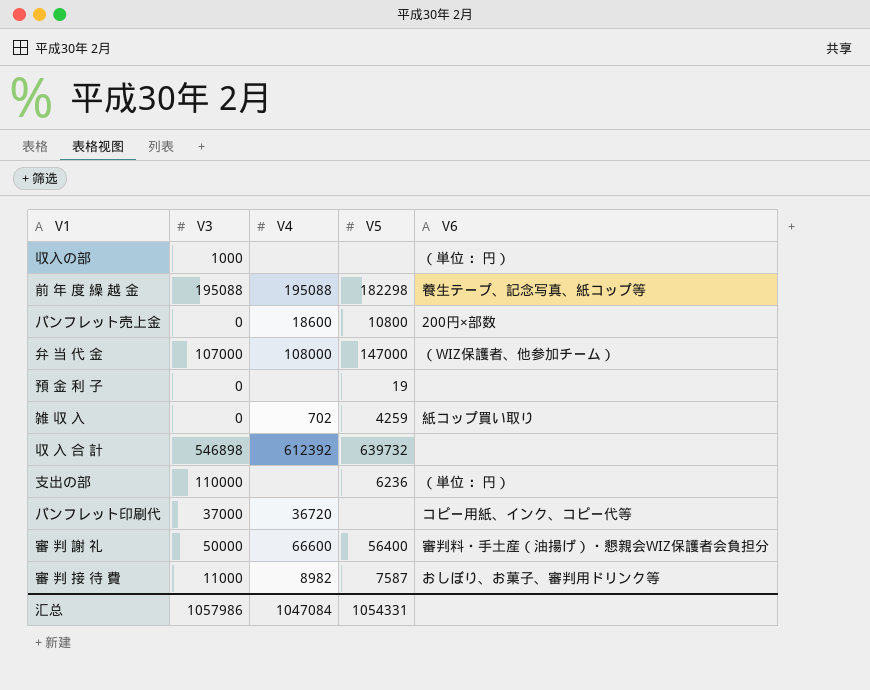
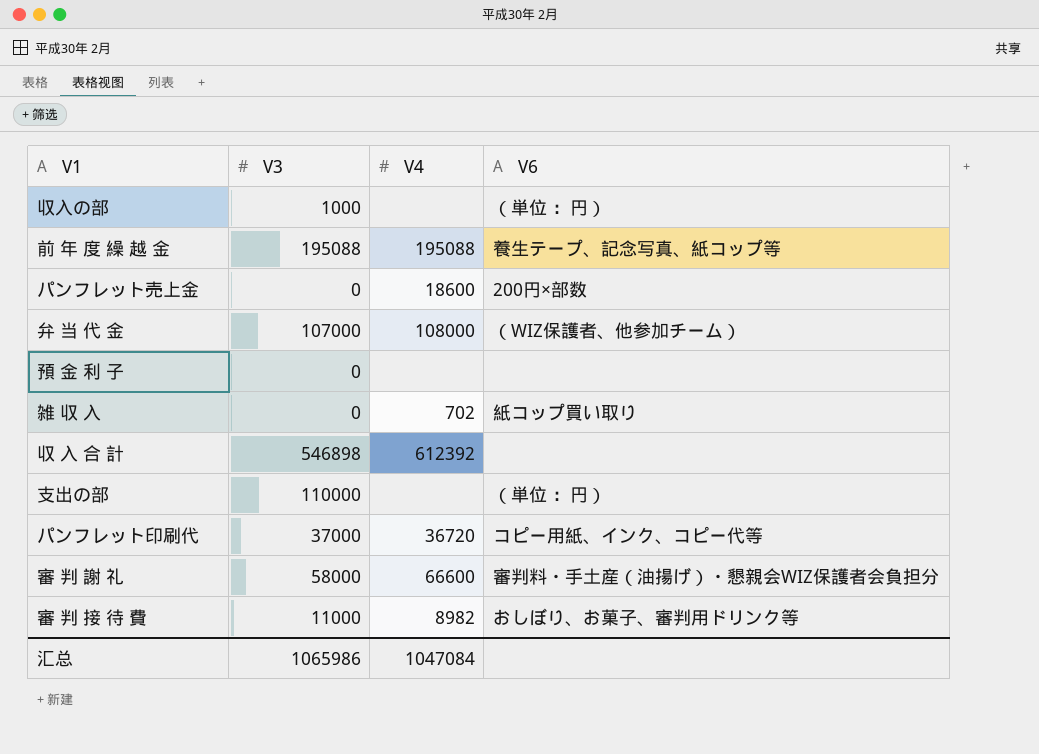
column V5 | position: 4 -> none
審 判 謝 礼 | V3: 50000 -> 58000
汇总 | V3: 1057986 -> 1065986

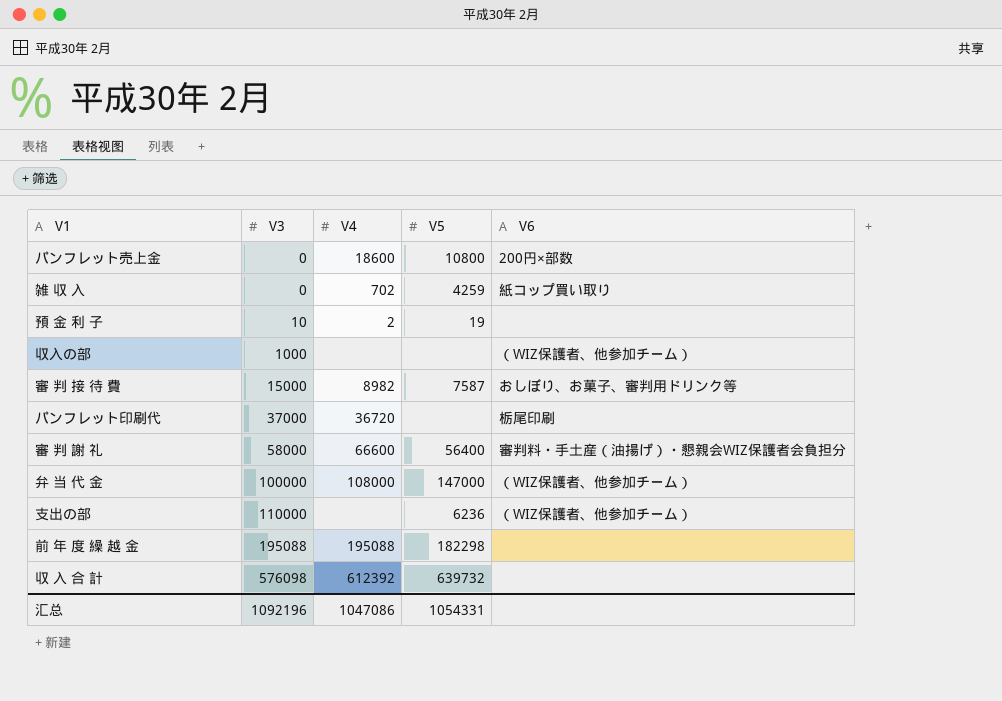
row order: none -> V3 ascending
column V5 | position: none -> 4
預 金 利 子 | V3: 0 -> 10
預 金 利 子 | V4: none -> 2
収入の部 | V6: （単位 ：円） -> （WIZ保護者、他参加チーム）
審 判 接 待 費 | V3: 11000 -> 15000
パンフレット印刷代 | V6: コピー用紙、インク、コピー代等 -> 栃尾印刷
弁 当 代 金 | V3: 107000 -> 100000
支出の部 | V6: （単位 ：円） -> （WIZ保護者、他参加チーム）
前 年 度 繰 越 金 | V6: 養生テープ、記念写真、紙コップ等 -> none
収 入 合 計 | V3: 546898 -> 576098
汇总 | V3: 1065986 -> 1092196
汇总 | V4: 1047084 -> 1047086

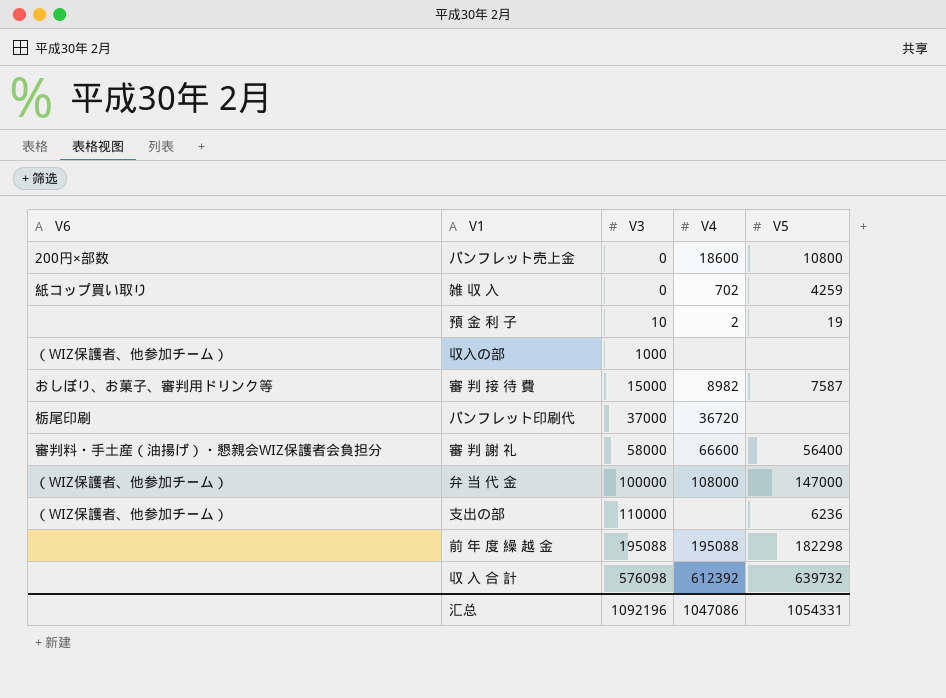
column V6 | position: 5 -> 1

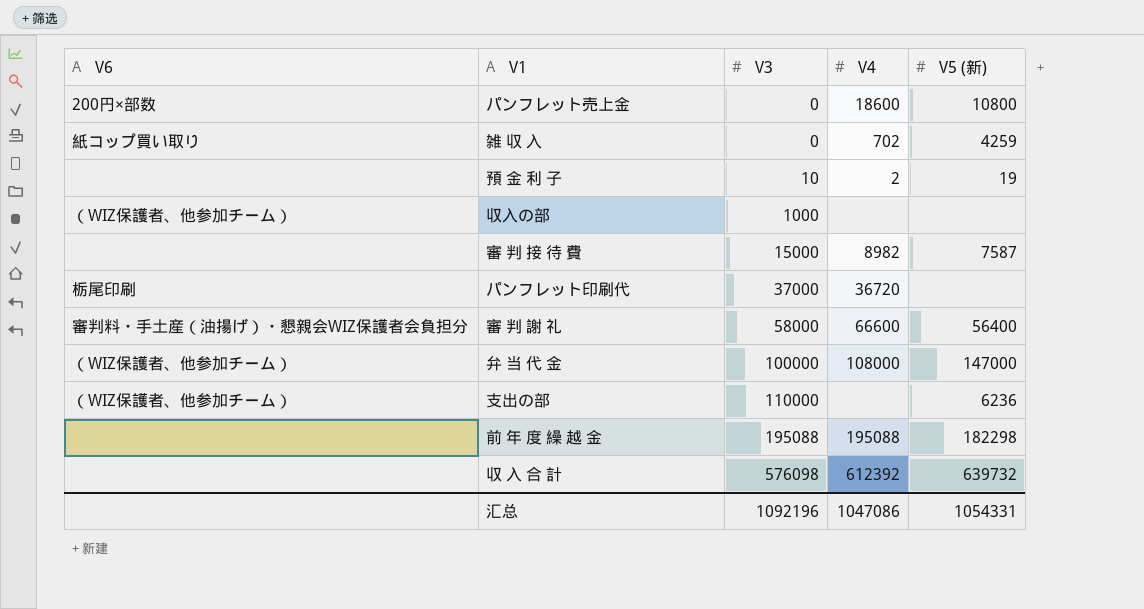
column name: V5 -> V5 (新)
審 判 接 待 費 | V6: おしぼり、お菓子、審判用ドリンク等 -> none

